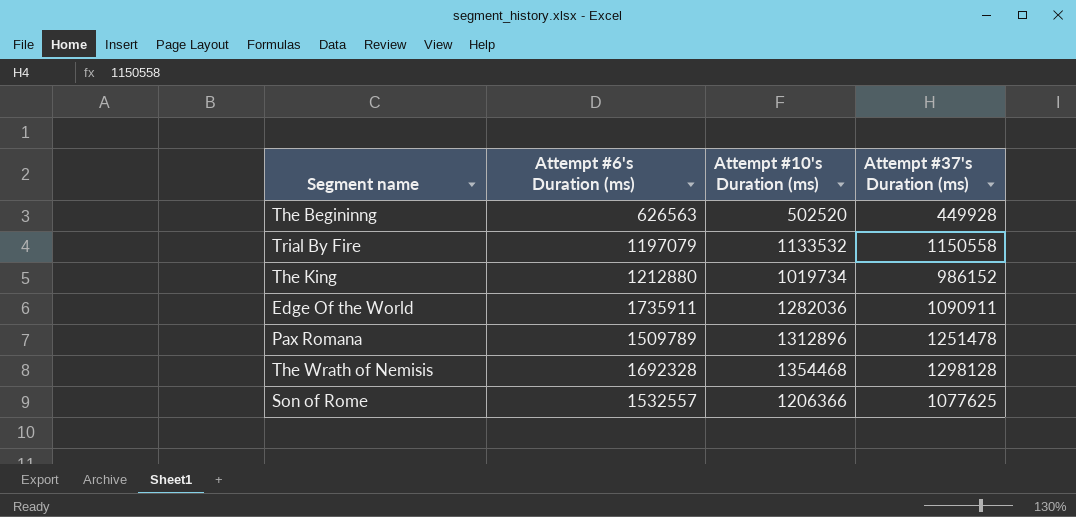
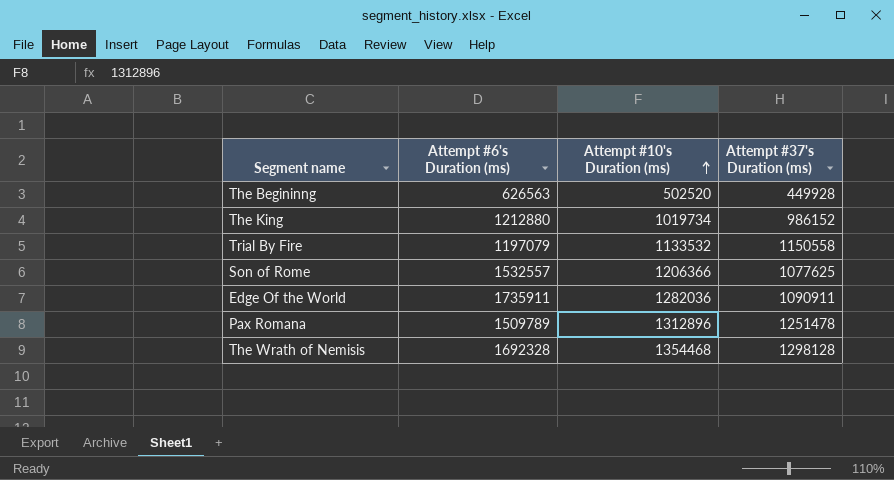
row order: none -> Attempt #10's Duration (ms) ascending

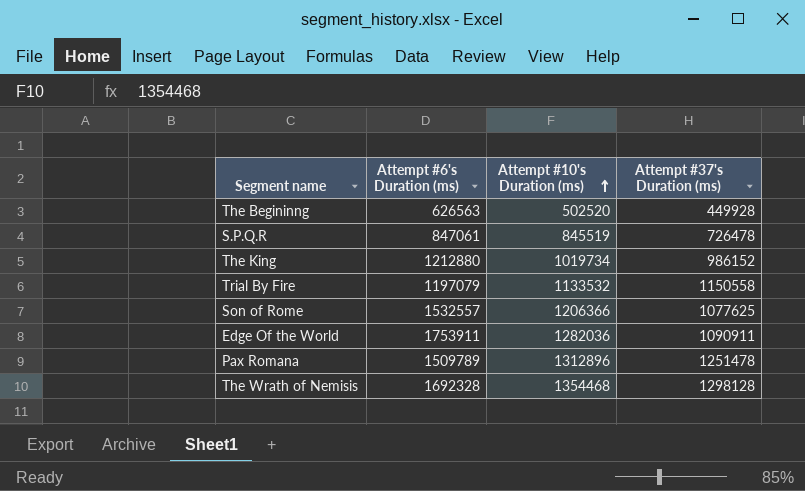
row S.P.Q.R: none -> 847061 | 845519 | 726478
Edge Of the World | Attempt #6's Duration (ms): 1735911 -> 1753911

